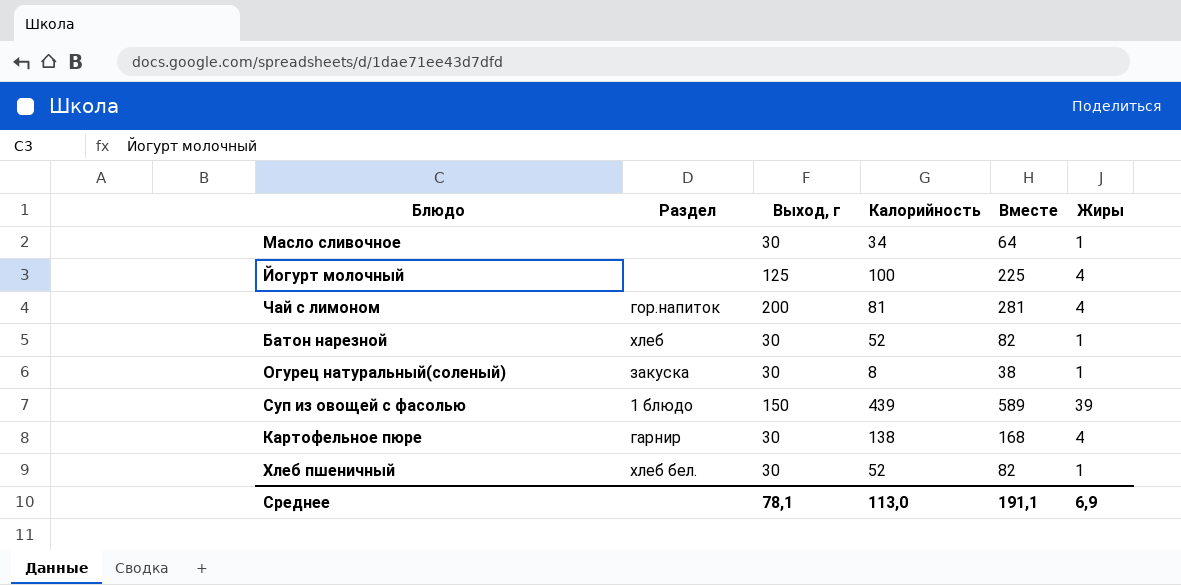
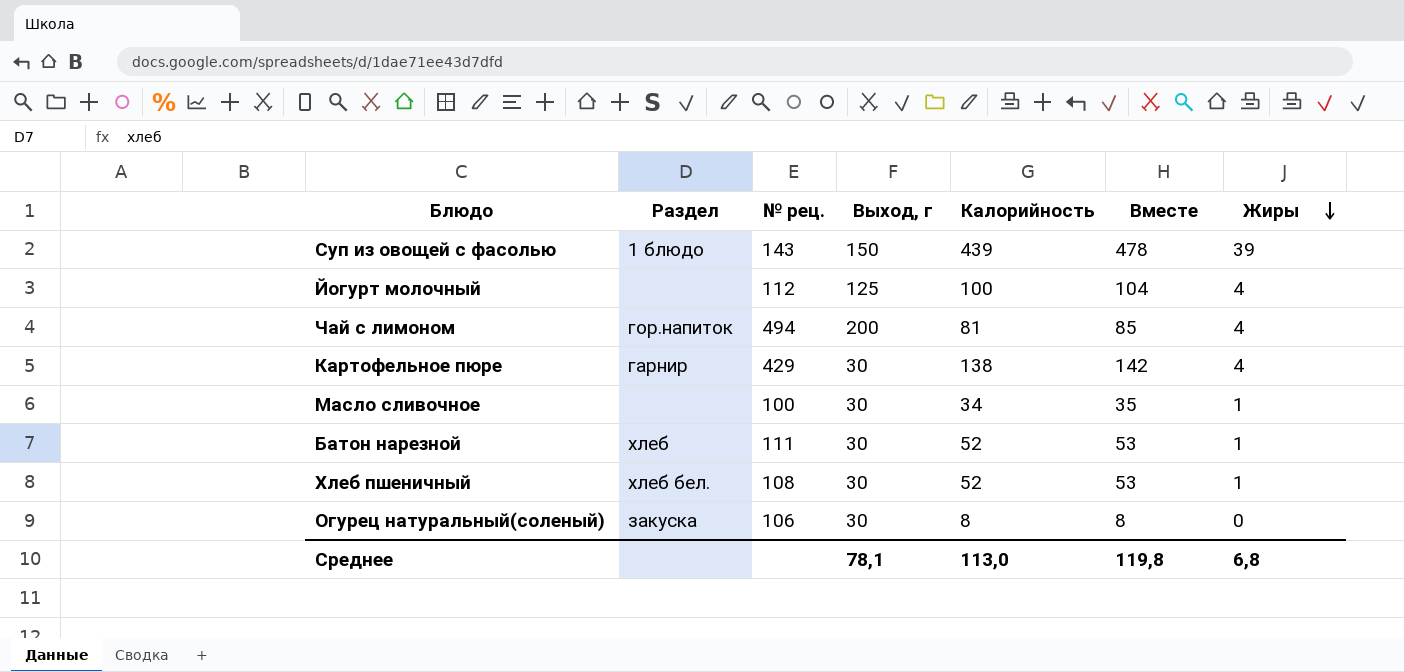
row order: none -> Жиры descending
column № рец. | position: none -> 3
column Вместе | formula: [Выход, г] + [Калорийность] -> [Калорийность] + [Жиры]
Огурец натуральный(соленый) | Жиры: 1 -> 0
Среднее | Вместе: 191,1 -> 119,8
Среднее | Жиры: 6,9 -> 6,8

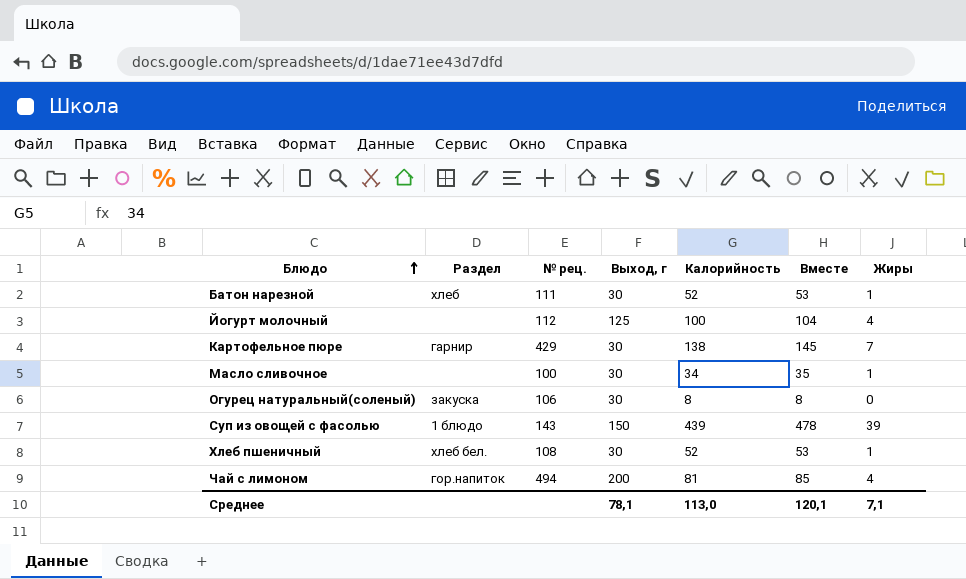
row order: Жиры descending -> Блюдо ascending
Картофельное пюре | Вместе: 142 -> 145
Картофельное пюре | Жиры: 4 -> 7
Среднее | Вместе: 119,8 -> 120,1
Среднее | Жиры: 6,8 -> 7,1

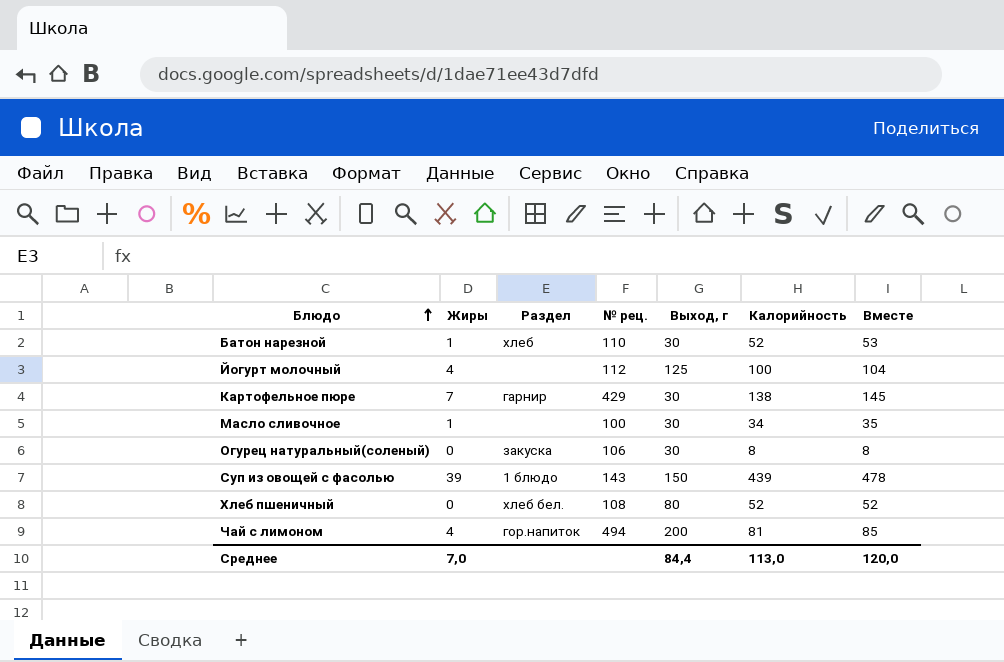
column Жиры | position: 7 -> 2
Батон нарезной | № рец.: 111 -> 110
Хлеб пшеничный | Жиры: 1 -> 0
Хлеб пшеничный | Выход, г: 30 -> 80
Хлеб пшеничный | Вместе: 53 -> 52
Среднее | Жиры: 7,1 -> 7,0
Среднее | Выход, г: 78,1 -> 84,4
Среднее | Вместе: 120,1 -> 120,0

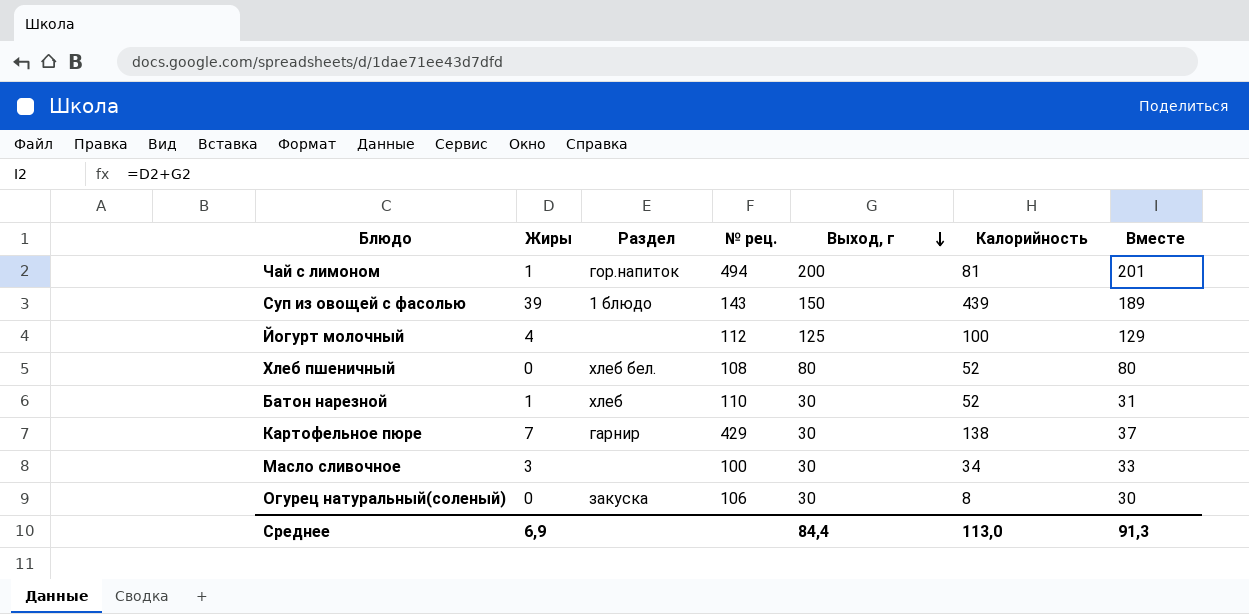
row order: Блюдо ascending -> Выход, г descending
column Вместе | formula: [Жиры] + [Калорийность] -> [Жиры] + [Выход, г]
Чай с лимоном | Жиры: 4 -> 1
Масло сливочное | Жиры: 1 -> 3
Среднее | Жиры: 7,0 -> 6,9
Среднее | Вместе: 120,0 -> 91,3

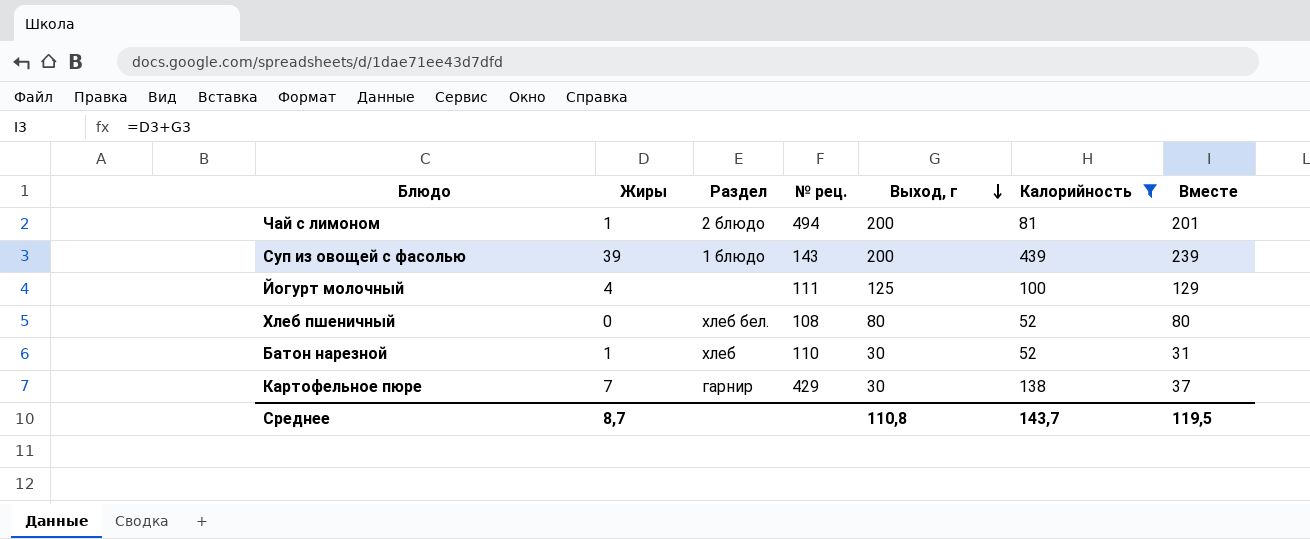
filter: none -> Калорийность >= 52
Чай с лимоном | Раздел: гор.напиток -> 2 блюдо
Суп из овощей с фасолью | Выход, г: 150 -> 200
Суп из овощей с фасолью | Вместе: 189 -> 239
Йогурт молочный | № рец.: 112 -> 111
Среднее | Жиры: 6,9 -> 8,7
Среднее | Выход, г: 84,4 -> 110,8
Среднее | Калорийность: 113,0 -> 143,7
Среднее | Вместе: 91,3 -> 119,5

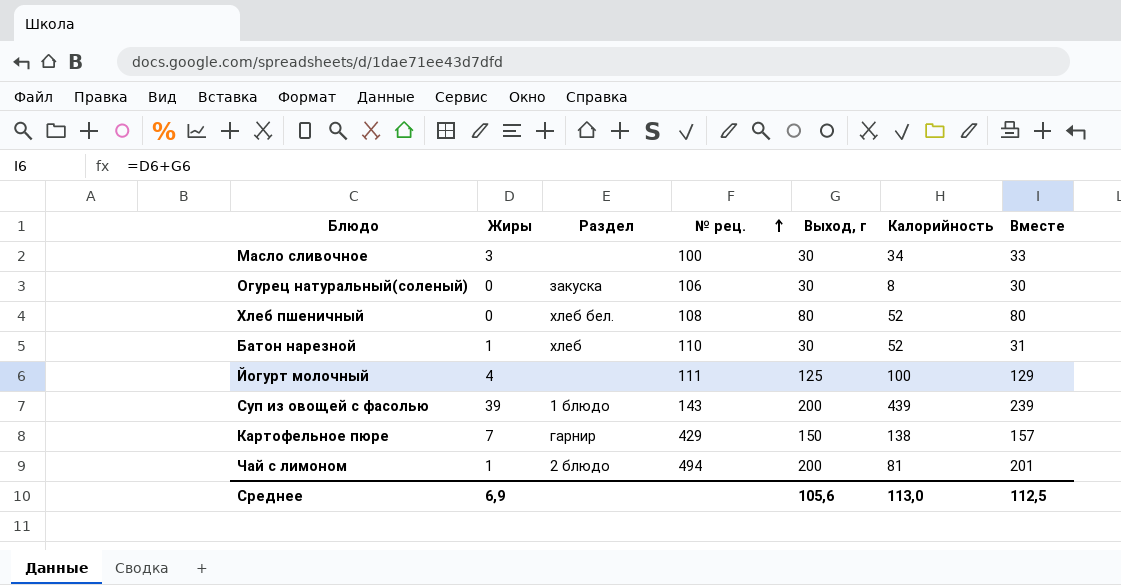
filter: Калорийность >= 52 -> none
row order: Выход, г descending -> № рец. ascending
Картофельное пюре | Выход, г: 30 -> 150
Картофельное пюре | Вместе: 37 -> 157
Среднее | Жиры: 8,7 -> 6,9
Среднее | Выход, г: 110,8 -> 105,6
Среднее | Калорийность: 143,7 -> 113,0
Среднее | Вместе: 119,5 -> 112,5

